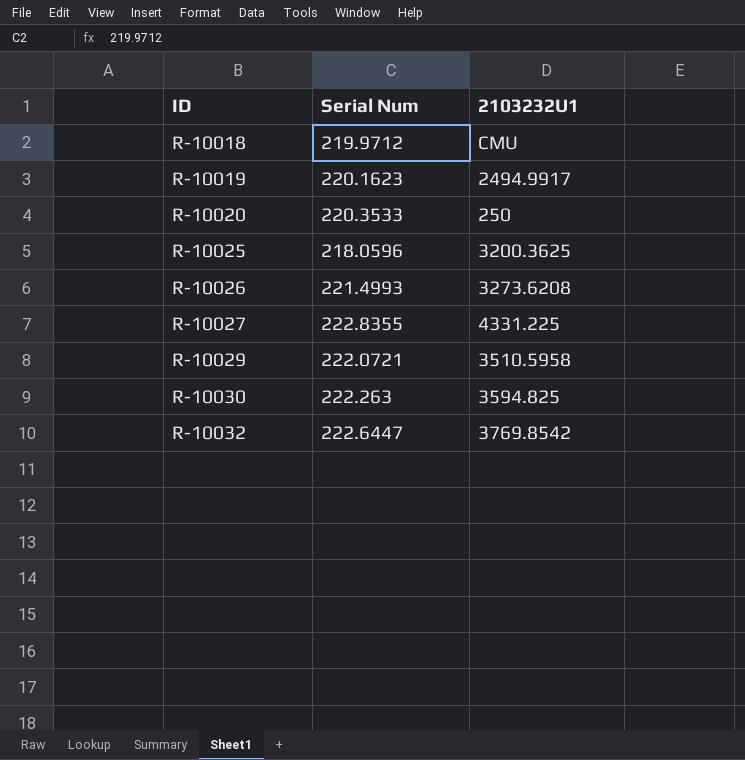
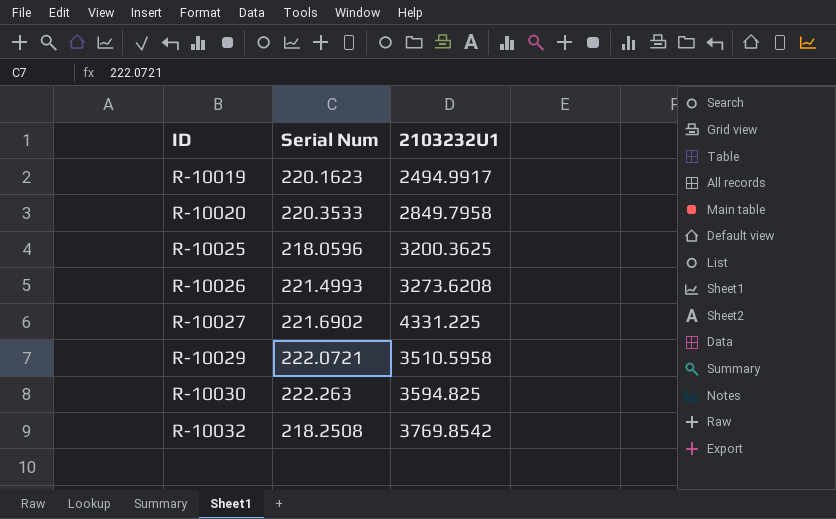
row R-10018: 219.9712 | CMU -> none
R-10020 | 2103232U1: 250 -> 2849.7958
R-10027 | Serial Num: 222.8355 -> 221.6902
R-10032 | Serial Num: 222.6447 -> 218.2508

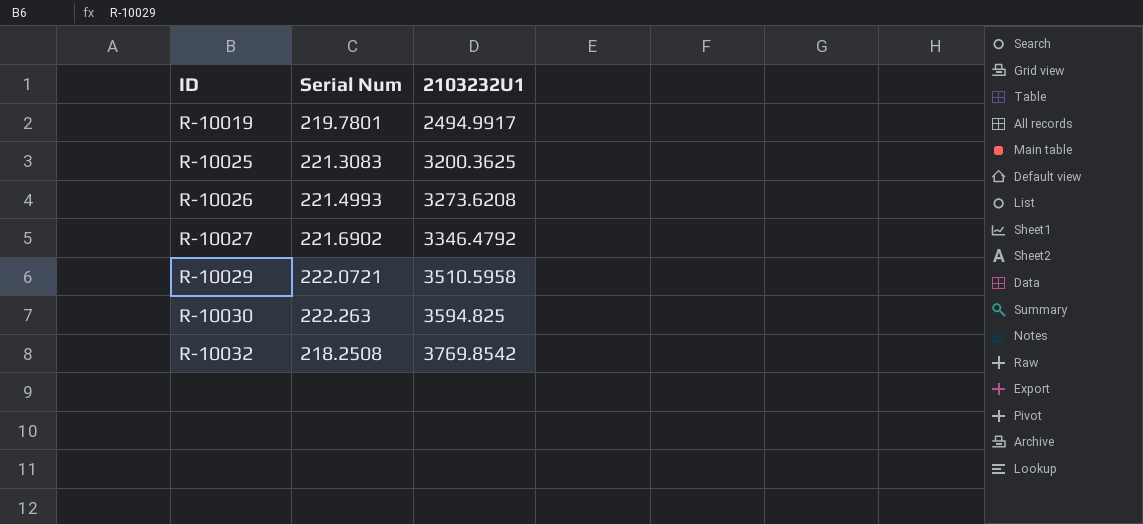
row R-10020: 220.3533 | 2849.7958 -> none
R-10019 | Serial Num: 220.1623 -> 219.7801
R-10025 | Serial Num: 218.0596 -> 221.3083
R-10027 | 2103232U1: 4331.225 -> 3346.4792

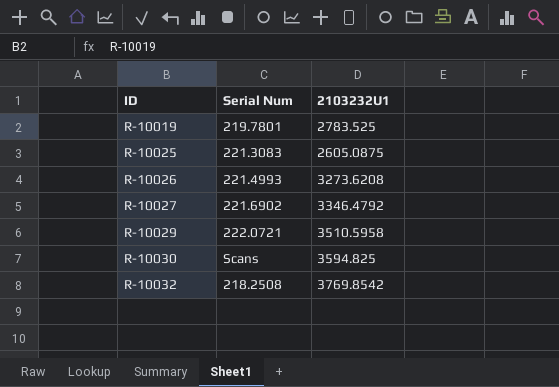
R-10019 | 2103232U1: 2494.9917 -> 2783.525
R-10025 | 2103232U1: 3200.3625 -> 2605.0875
R-10030 | Serial Num: 222.263 -> Scans

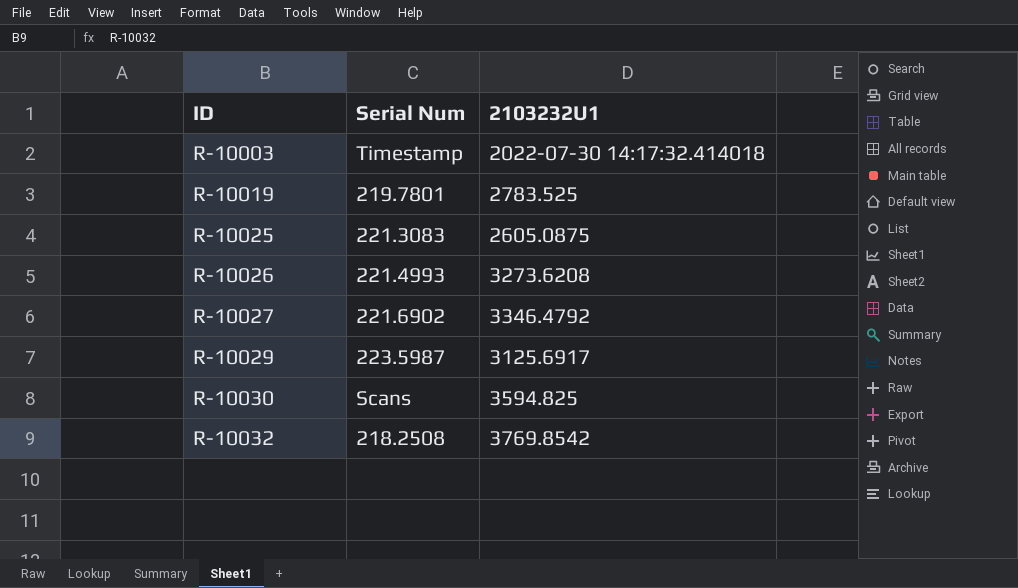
row R-10003: none -> Timestamp | 2022-07-30 14:17:32.414018
R-10029 | Serial Num: 222.0721 -> 223.5987
R-10029 | 2103232U1: 3510.5958 -> 3125.6917

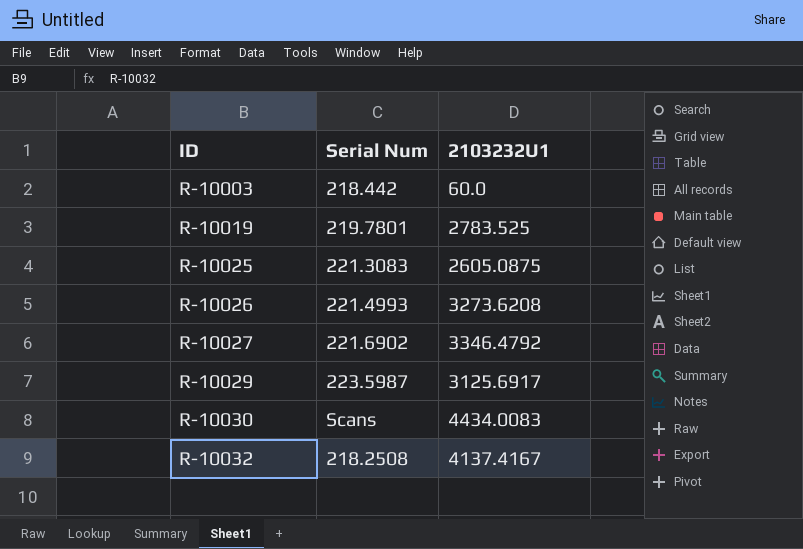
R-10003 | Serial Num: Timestamp -> 218.442
R-10003 | 2103232U1: 2022-07-30 14:17:32.414018 -> 60.0
R-10030 | 2103232U1: 3594.825 -> 4434.0083
R-10032 | 2103232U1: 3769.8542 -> 4137.4167

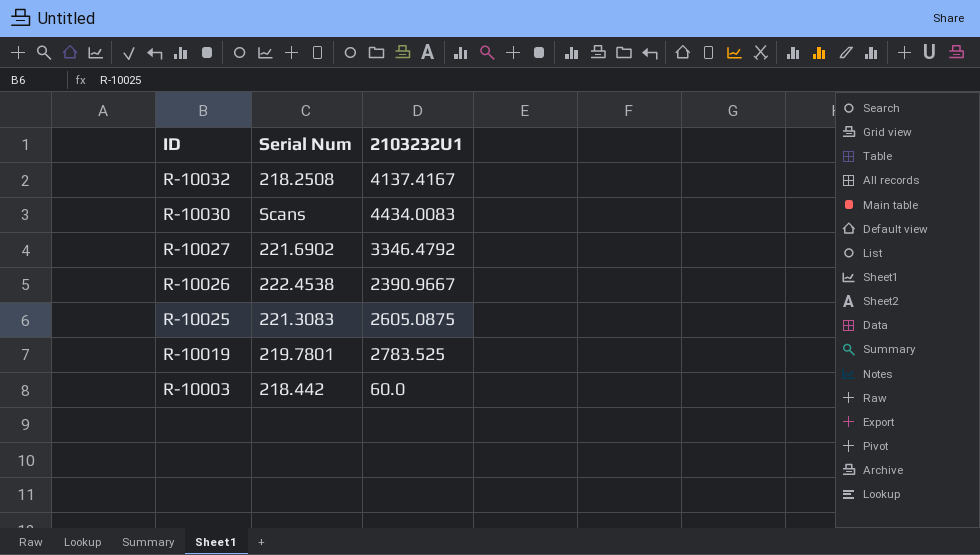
row order: ID ascending -> ID descending
row R-10029: 223.5987 | 3125.6917 -> none
R-10026 | Serial Num: 221.4993 -> 222.4538
R-10026 | 2103232U1: 3273.6208 -> 2390.9667

